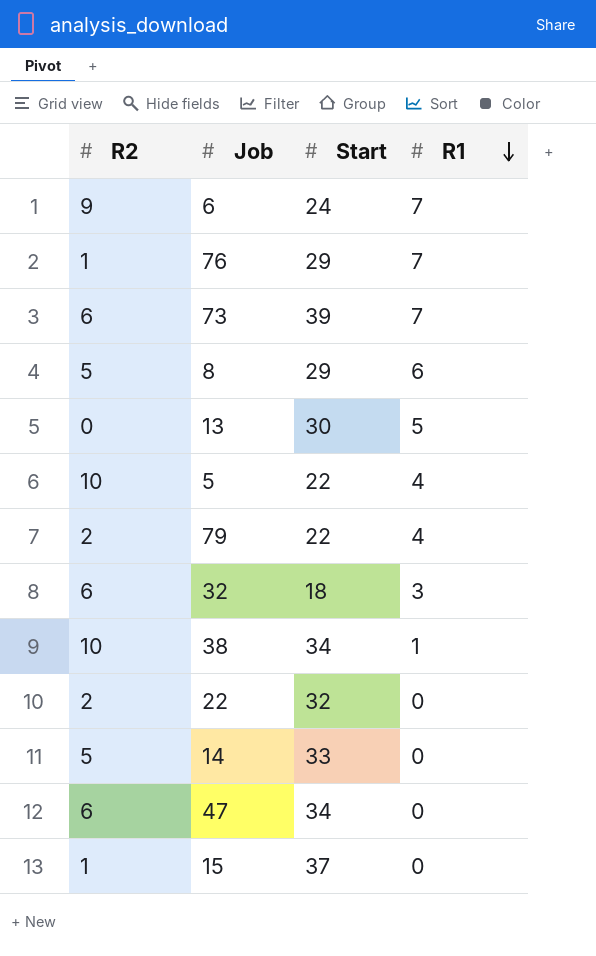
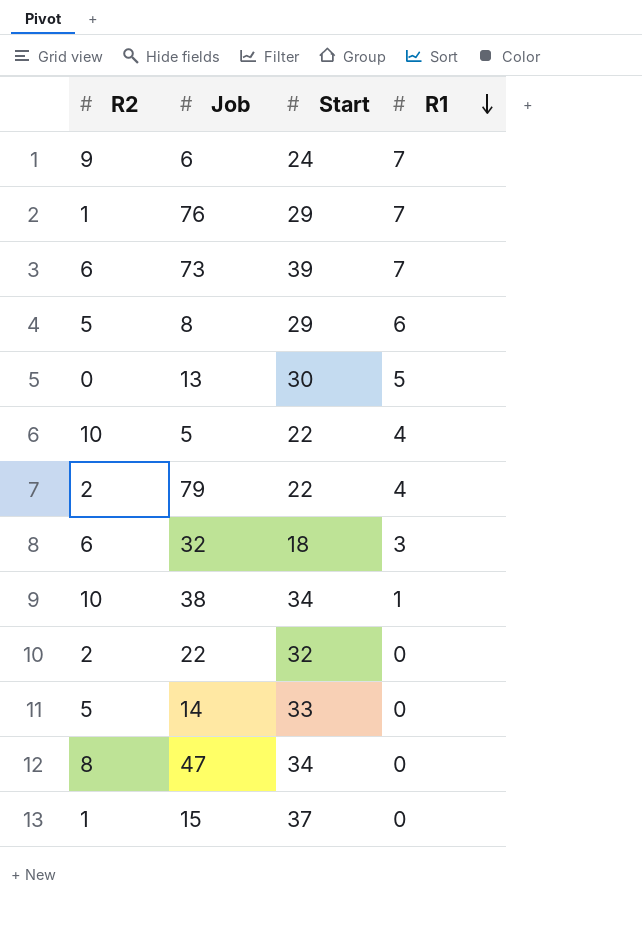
47 | R2: 6 -> 8

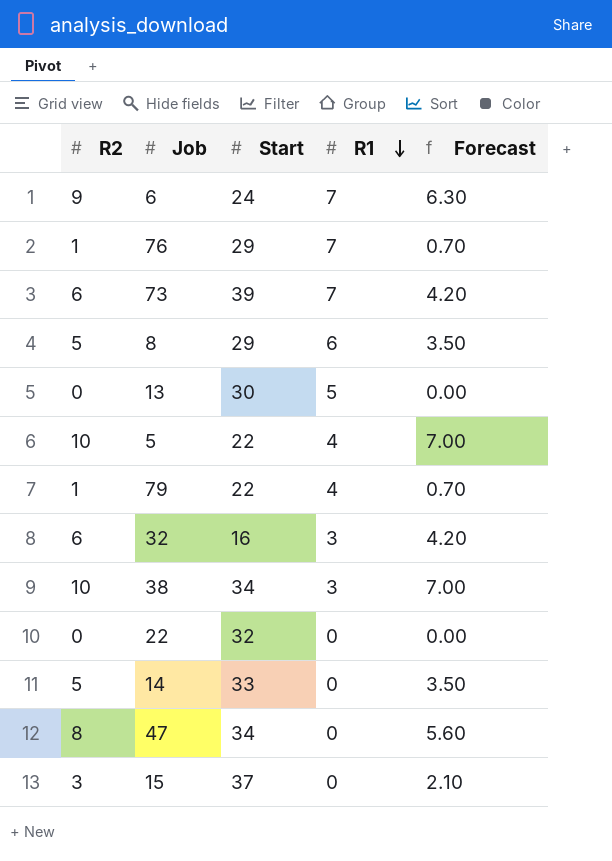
column Forecast | formula: none -> [R2] * 0.7
79 | R2: 2 -> 1
32 | Start: 18 -> 16
38 | R1: 1 -> 3
22 | R2: 2 -> 0
15 | R2: 1 -> 3

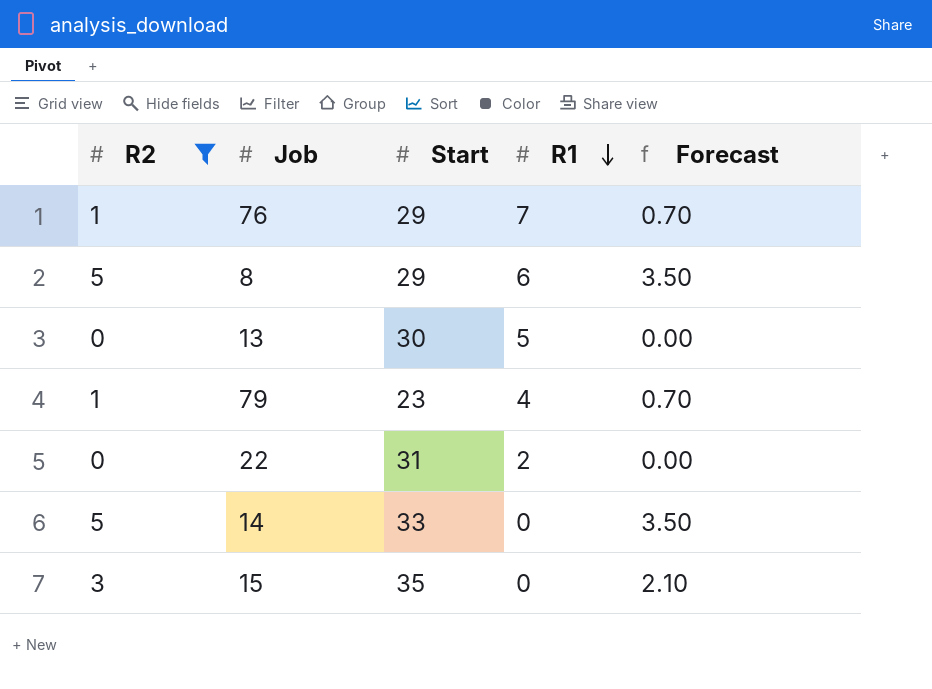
filter: none -> R2 <= 5
79 | Start: 22 -> 23
22 | Start: 32 -> 31
22 | R1: 0 -> 2
15 | Start: 37 -> 35

